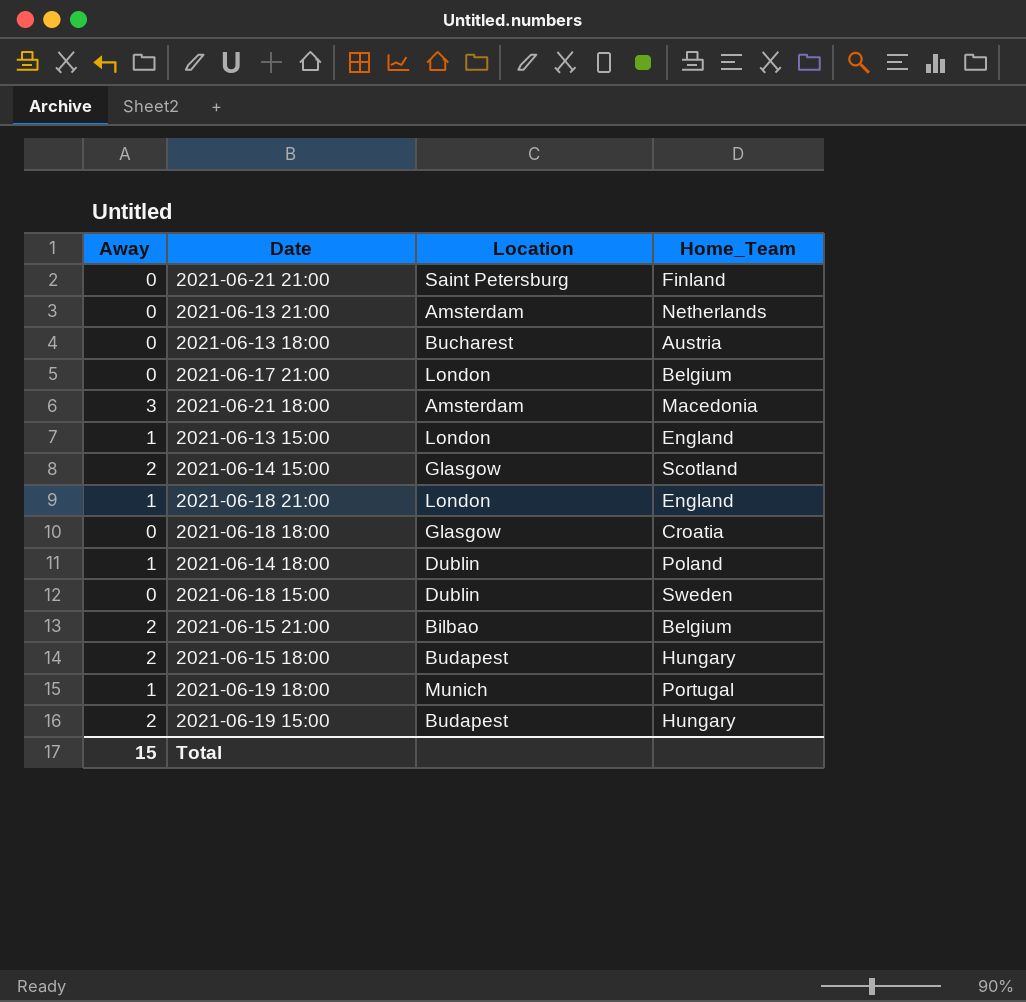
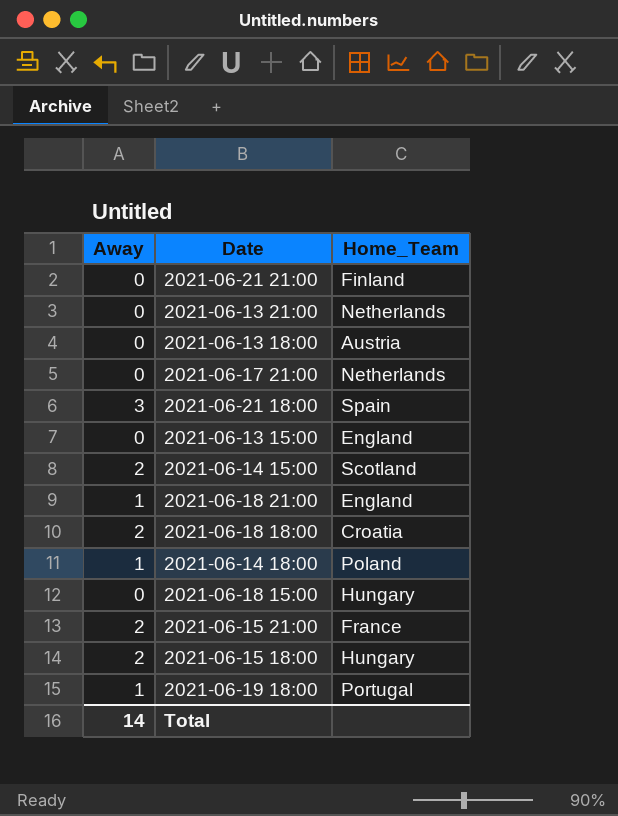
column Location | position: 3 -> none
row 2021-06-19 15:00: 2 | Budapest | Hungary -> none
2021-06-17 21:00 | Home_Team: Belgium -> Netherlands
2021-06-21 18:00 | Home_Team: Macedonia -> Spain
2021-06-13 15:00 | Away: 1 -> 0
2021-06-18 18:00 | Away: 0 -> 2
2021-06-18 15:00 | Home_Team: Sweden -> Hungary
2021-06-15 21:00 | Home_Team: Belgium -> France
Total | Away: 15 -> 14

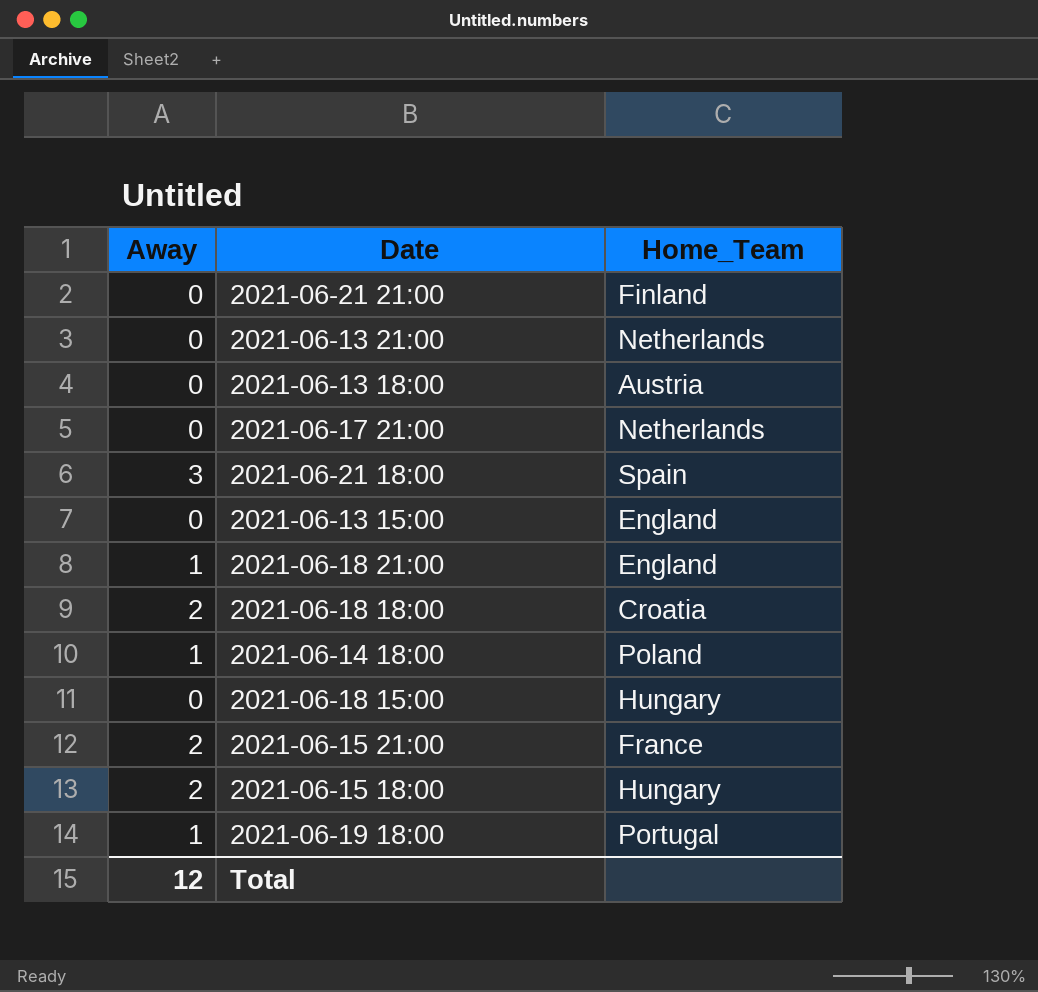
row 2021-06-14 15:00: 2 | Scotland -> none
Total | Away: 14 -> 12

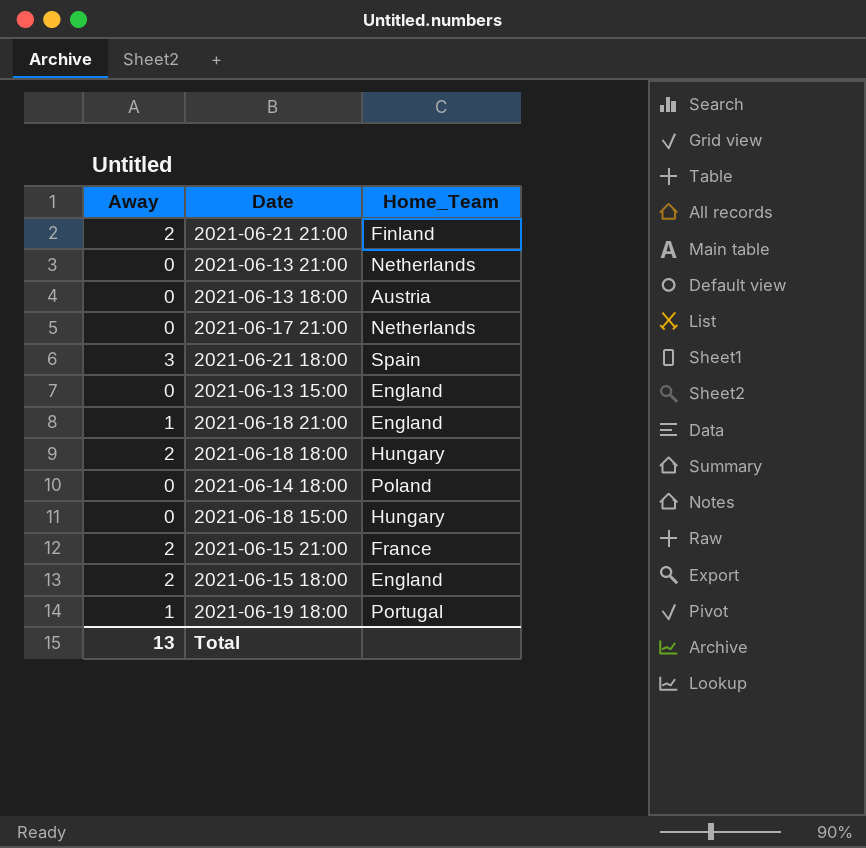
2021-06-21 21:00 | Away: 0 -> 2
2021-06-18 18:00 | Home_Team: Croatia -> Hungary
2021-06-14 18:00 | Away: 1 -> 0
2021-06-15 18:00 | Home_Team: Hungary -> England
Total | Away: 12 -> 13

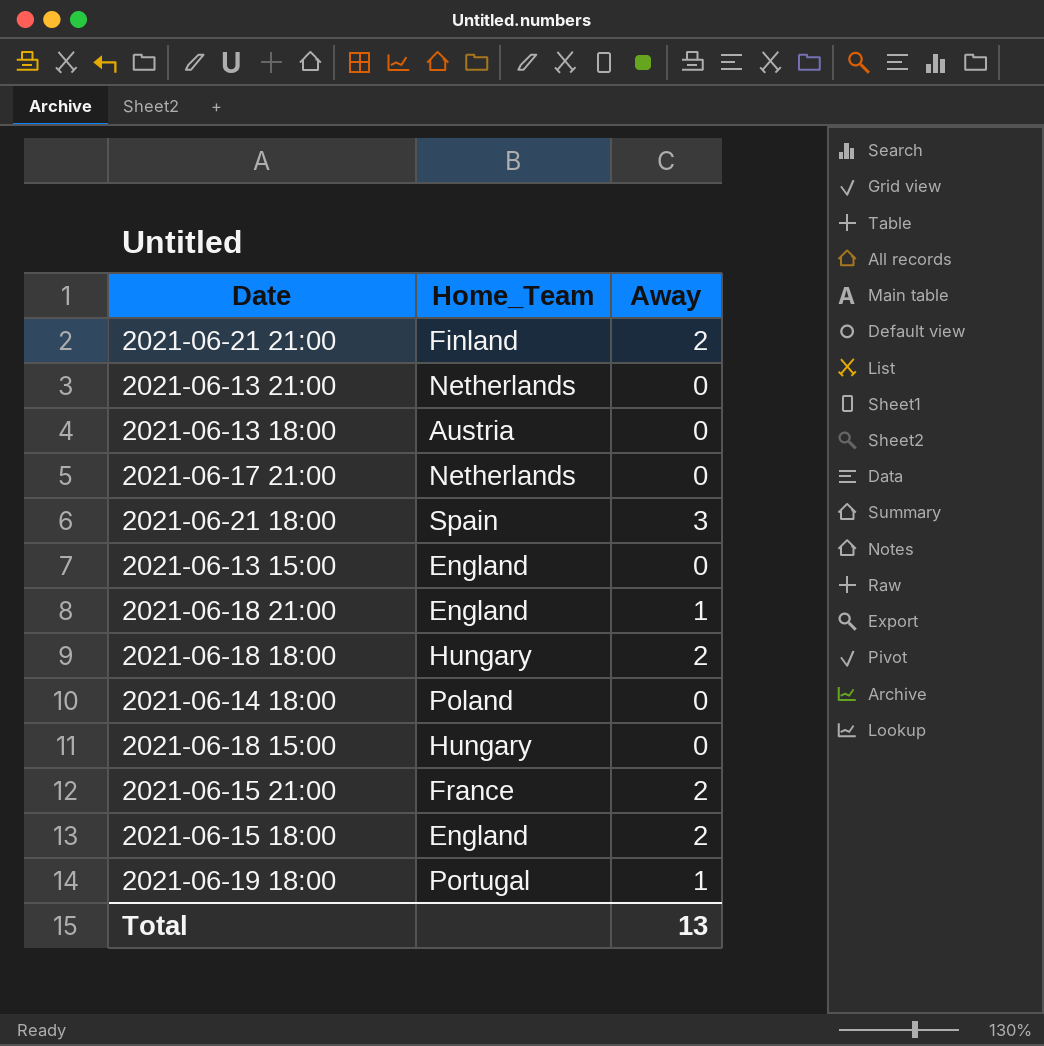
column Away | position: 1 -> 3

